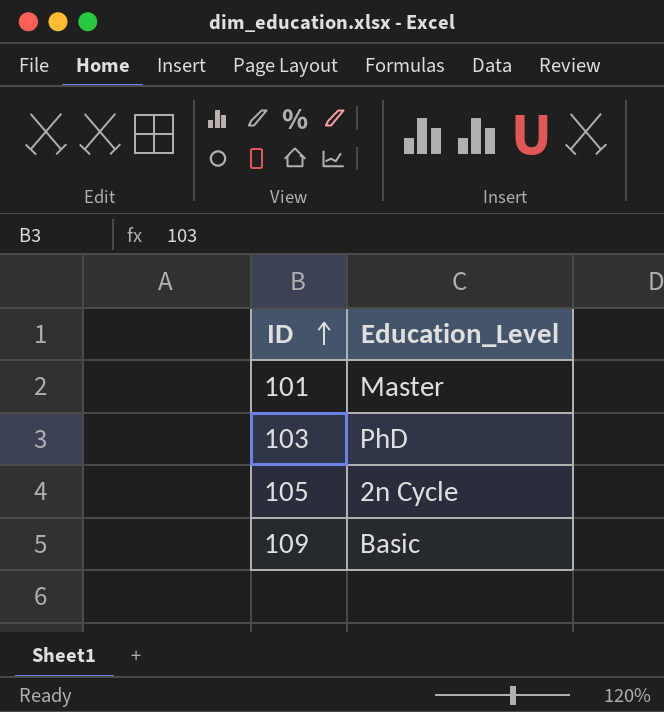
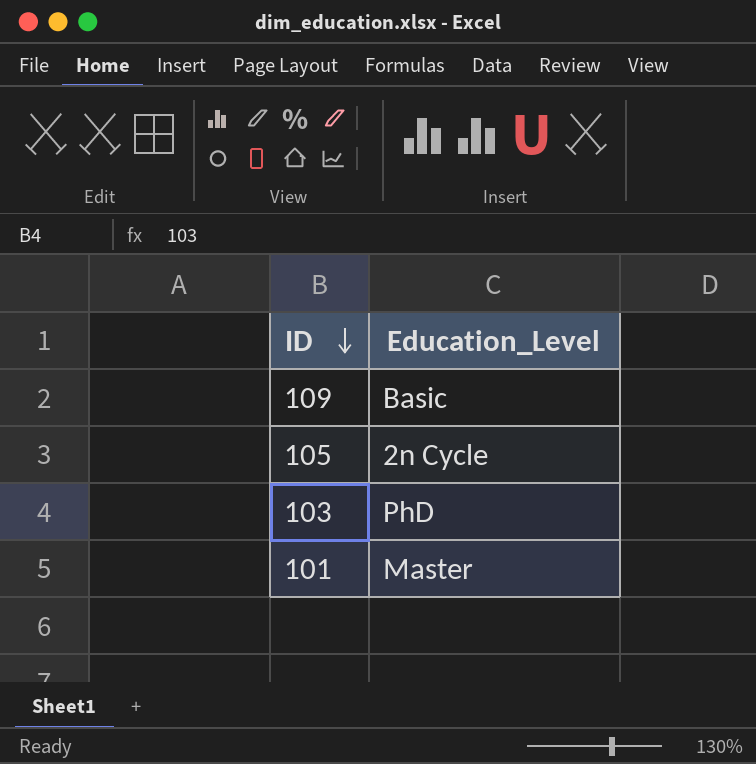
row order: ID ascending -> ID descending

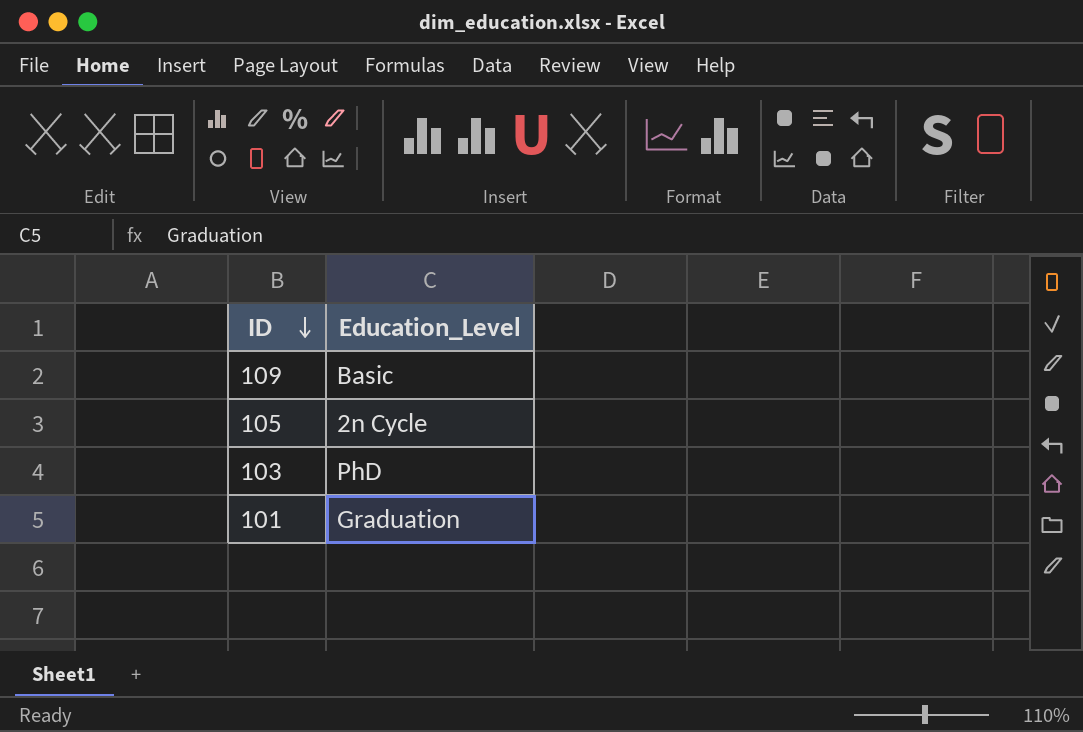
101 | Education_Level: Master -> Graduation

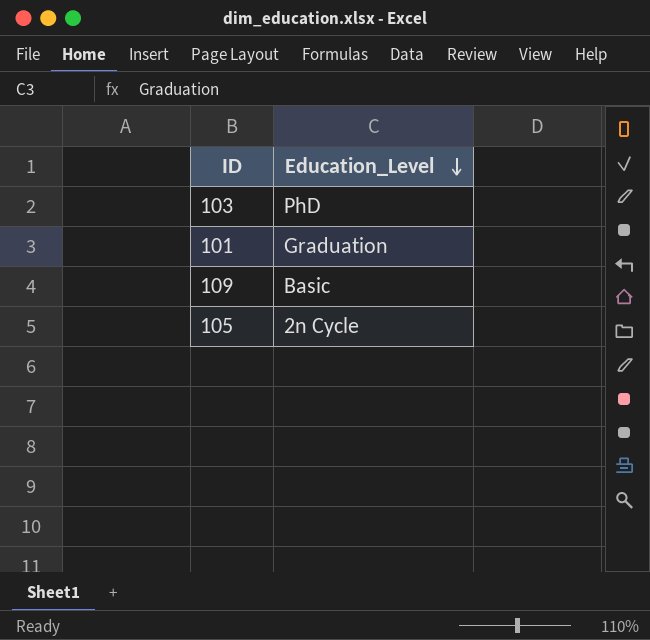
row order: ID descending -> Education_Level descending

